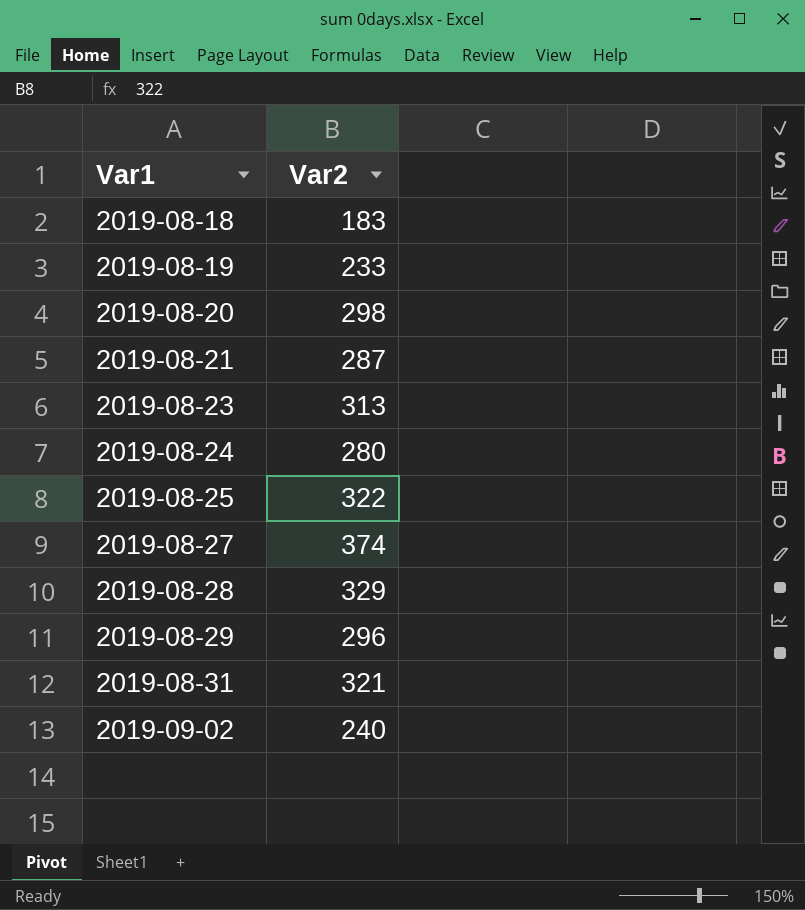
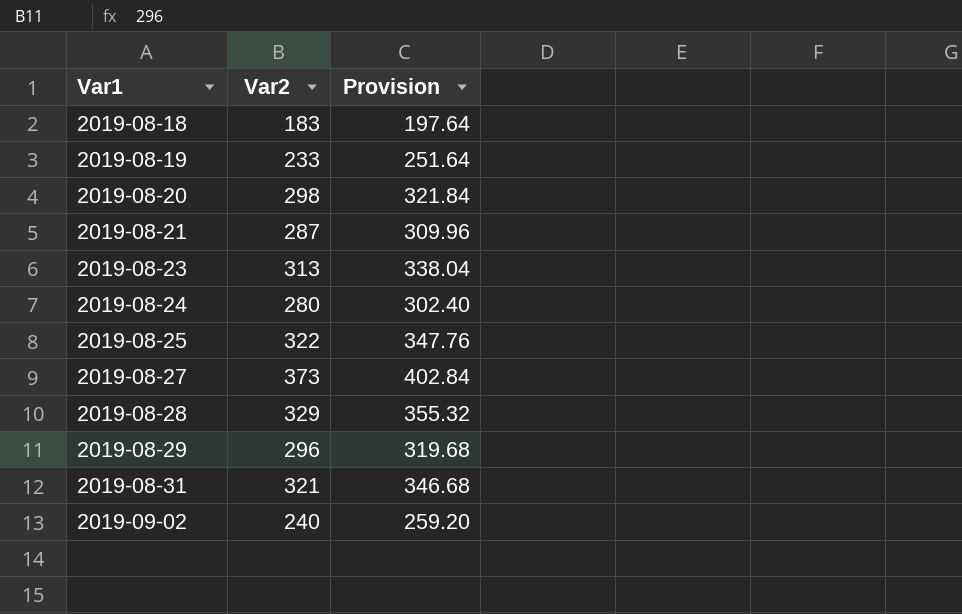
column Provision | formula: none -> [Var2] * 1.08
2019-08-27 | Var2: 374 -> 373

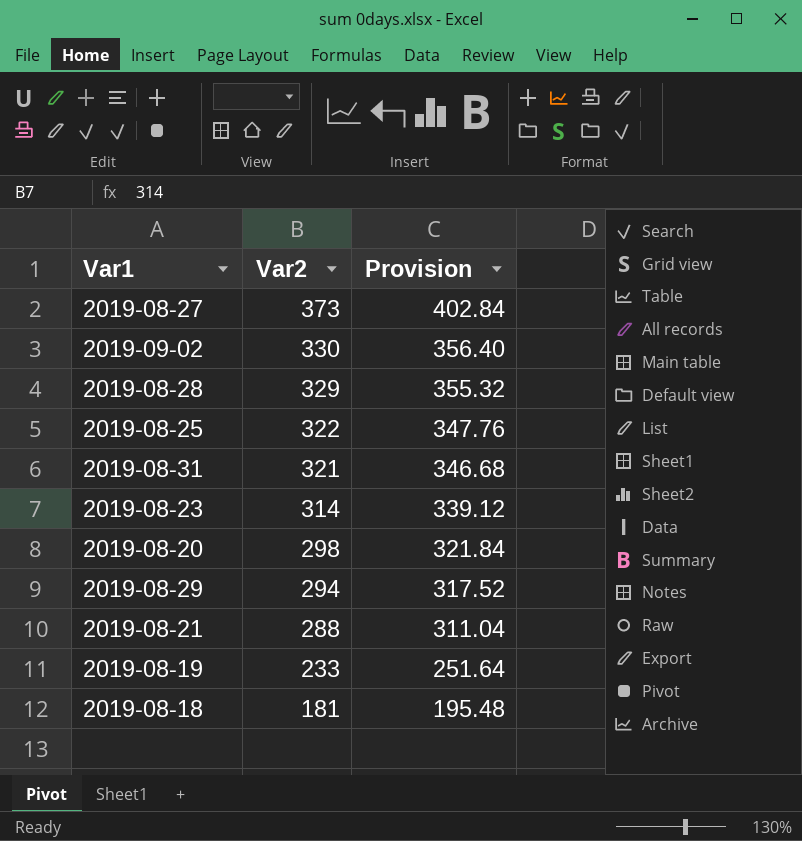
row order: Var1 ascending -> Var2 descending
row 2019-08-24: 280 | 302.40 -> none
2019-09-02 | Var2: 240 -> 330
2019-09-02 | Provision: 259.20 -> 356.40
2019-08-23 | Var2: 313 -> 314
2019-08-23 | Provision: 338.04 -> 339.12
2019-08-29 | Var2: 296 -> 294
2019-08-29 | Provision: 319.68 -> 317.52
2019-08-21 | Var2: 287 -> 288
2019-08-21 | Provision: 309.96 -> 311.04
2019-08-18 | Var2: 183 -> 181
2019-08-18 | Provision: 197.64 -> 195.48

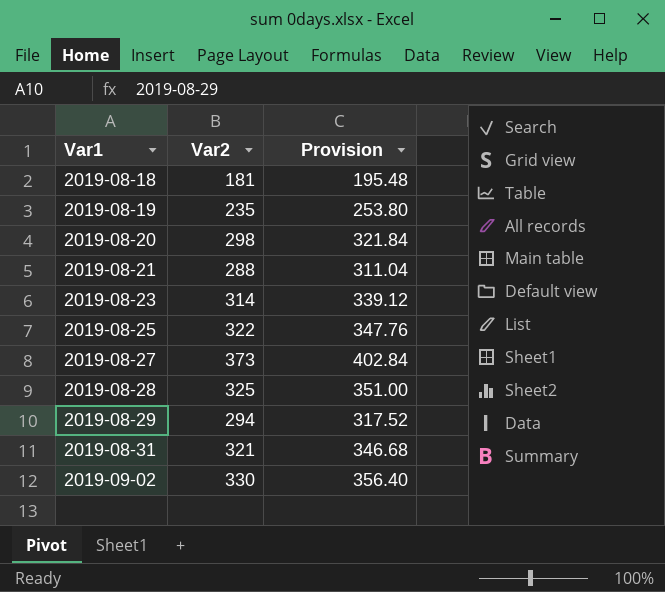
row order: Var2 descending -> Var1 ascending
2019-08-19 | Var2: 233 -> 235
2019-08-19 | Provision: 251.64 -> 253.80
2019-08-28 | Var2: 329 -> 325
2019-08-28 | Provision: 355.32 -> 351.00

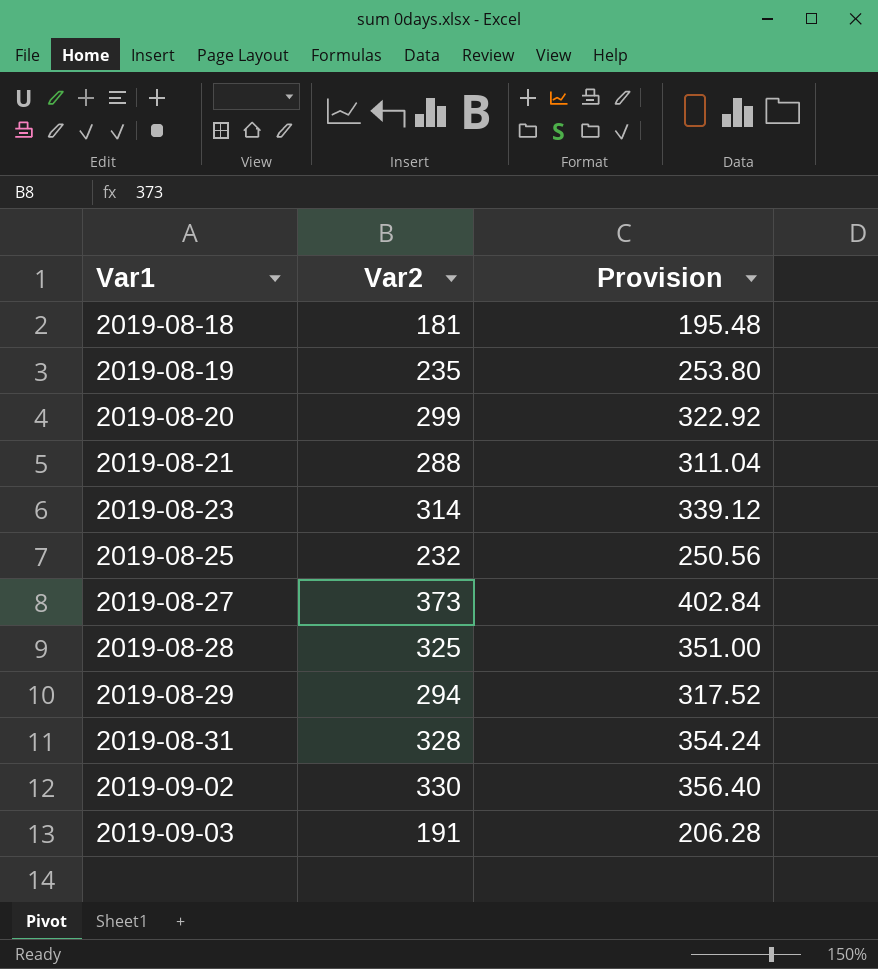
2019-08-20 | Var2: 298 -> 299
2019-08-20 | Provision: 321.84 -> 322.92
2019-08-25 | Var2: 322 -> 232
2019-08-25 | Provision: 347.76 -> 250.56
2019-08-31 | Var2: 321 -> 328
2019-08-31 | Provision: 346.68 -> 354.24
row 2019-09-03: none -> 191 | 206.28

